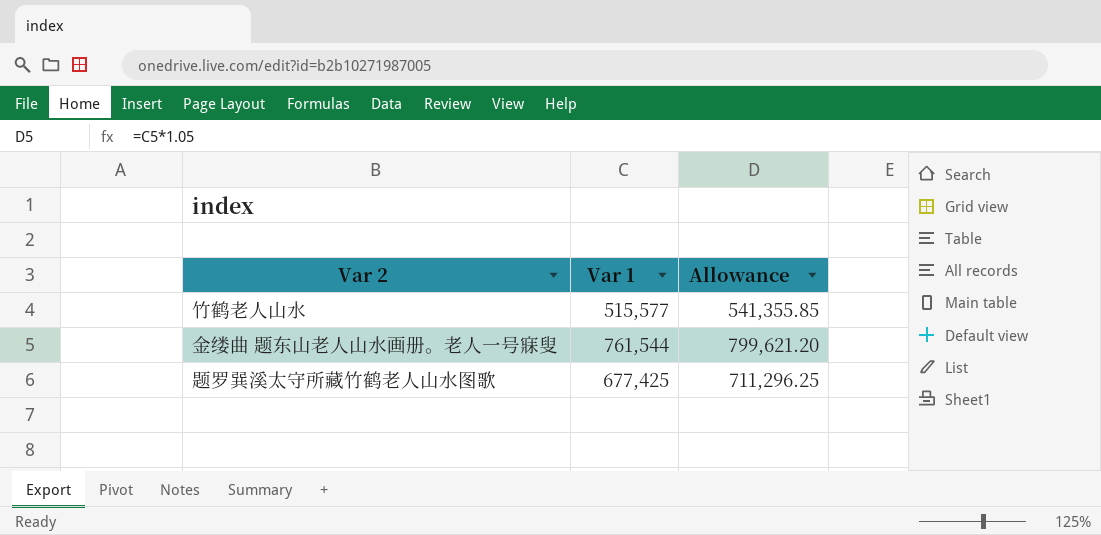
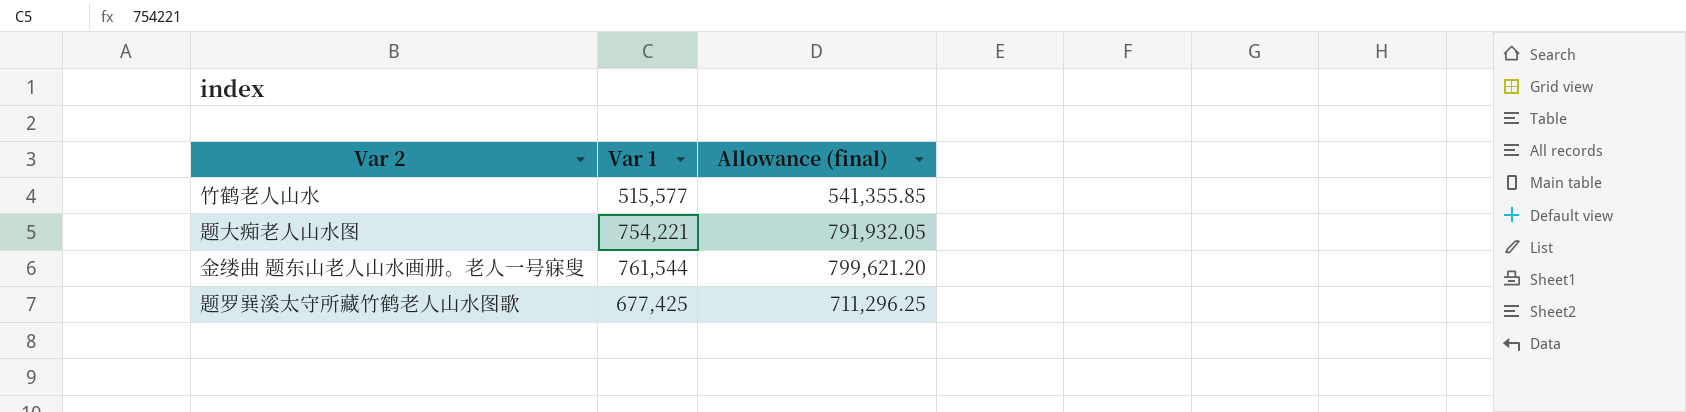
column name: Allowance -> Allowance (final)
row 题大痴老人山水图: none -> 754,221 | 791,932.05

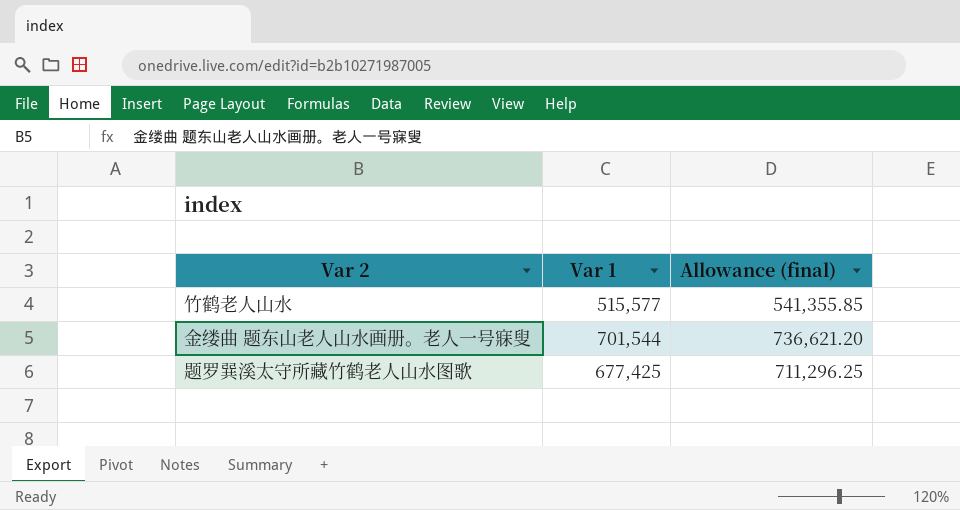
row 题大痴老人山水图: 754,221 | 791,932.05 -> none
金缕曲 题东山老人山水画册。老人一号寐叟 | Var 1: 761,544 -> 701,544
金缕曲 题东山老人山水画册。老人一号寐叟 | Allowance (final): 799,621.20 -> 736,621.20

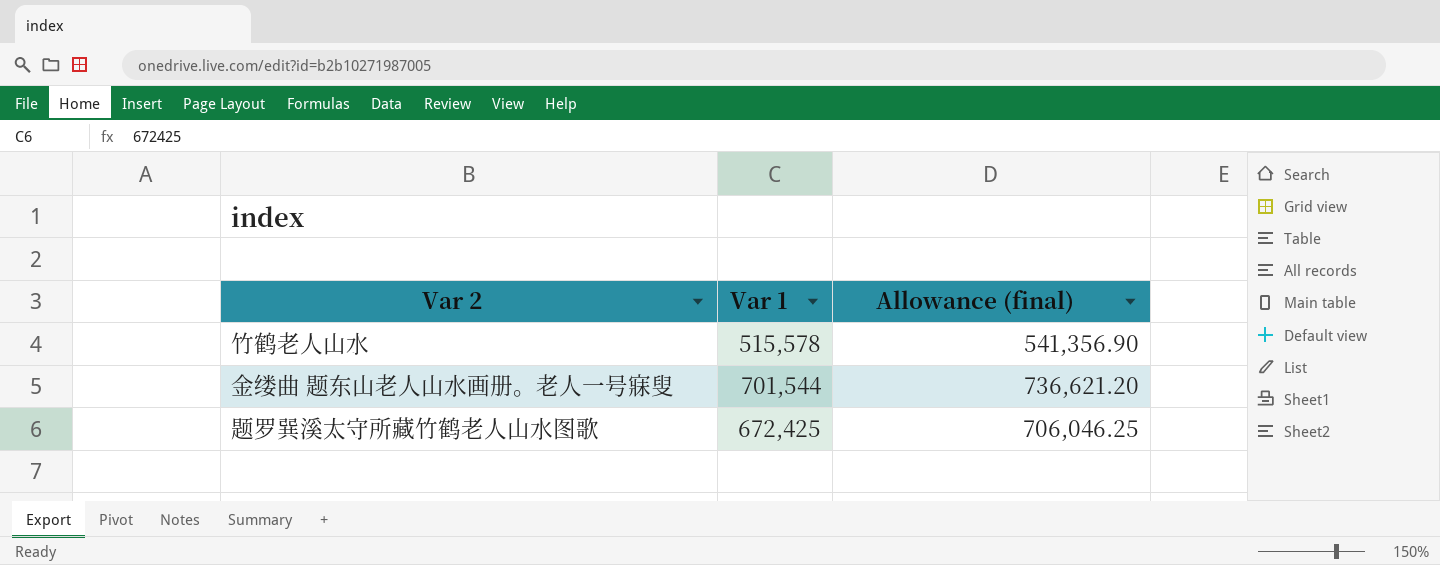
竹鹤老人山水 | Var 1: 515,577 -> 515,578
竹鹤老人山水 | Allowance (final): 541,355.85 -> 541,356.90
题罗巽溪太守所藏竹鹤老人山水图歌 | Var 1: 677,425 -> 672,425
题罗巽溪太守所藏竹鹤老人山水图歌 | Allowance (final): 711,296.25 -> 706,046.25

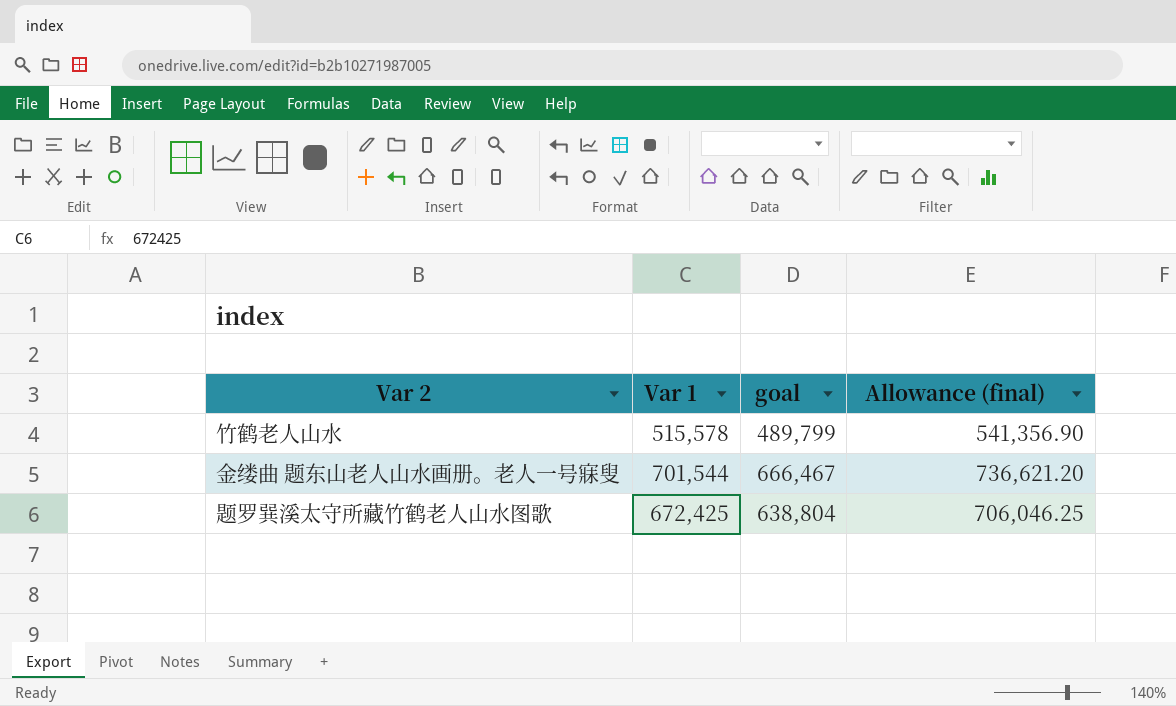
column goal | formula: none -> [Var 1] * 0.95

